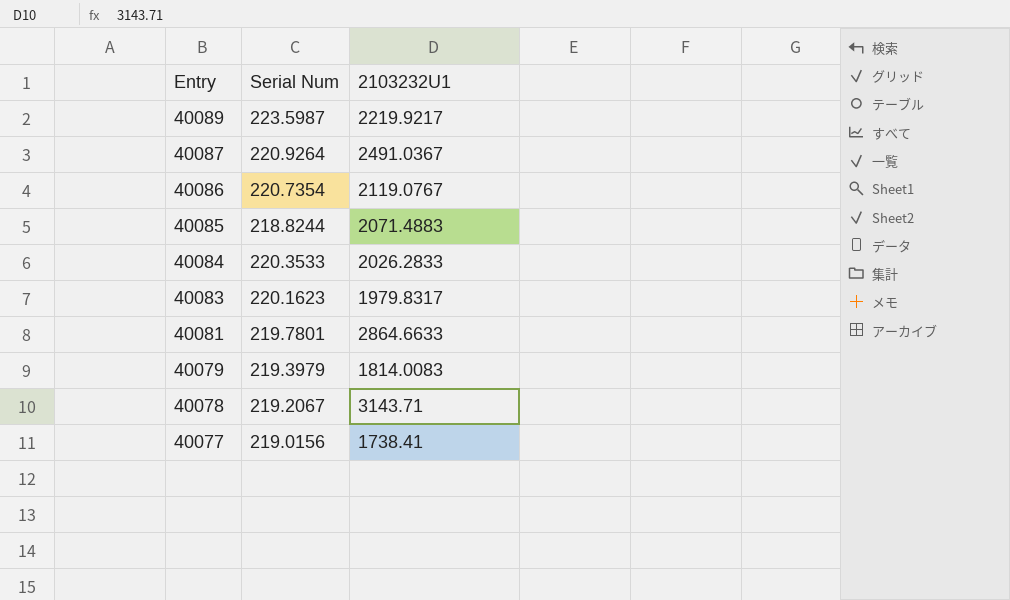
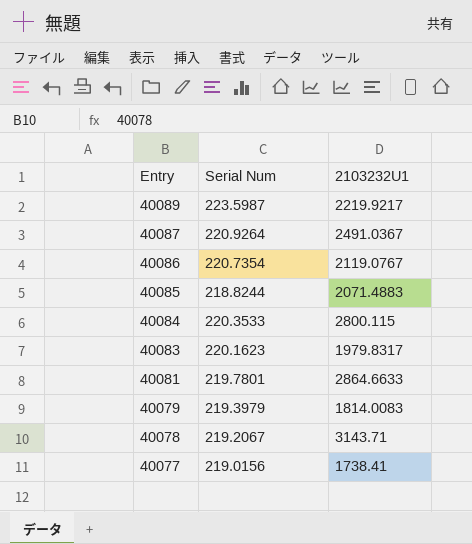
40084 | 2103232U1: 2026.2833 -> 2800.115

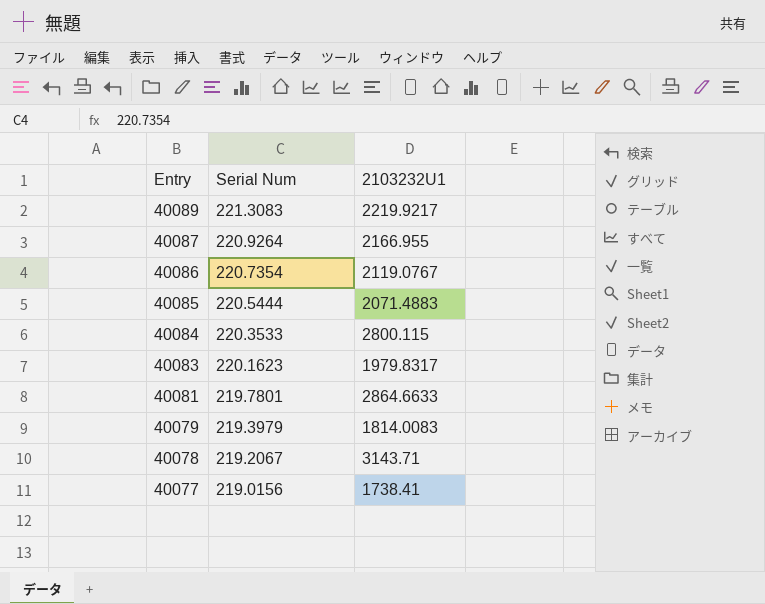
40089 | Serial Num: 223.5987 -> 221.3083
40087 | 2103232U1: 2491.0367 -> 2166.955
40085 | Serial Num: 218.8244 -> 220.5444

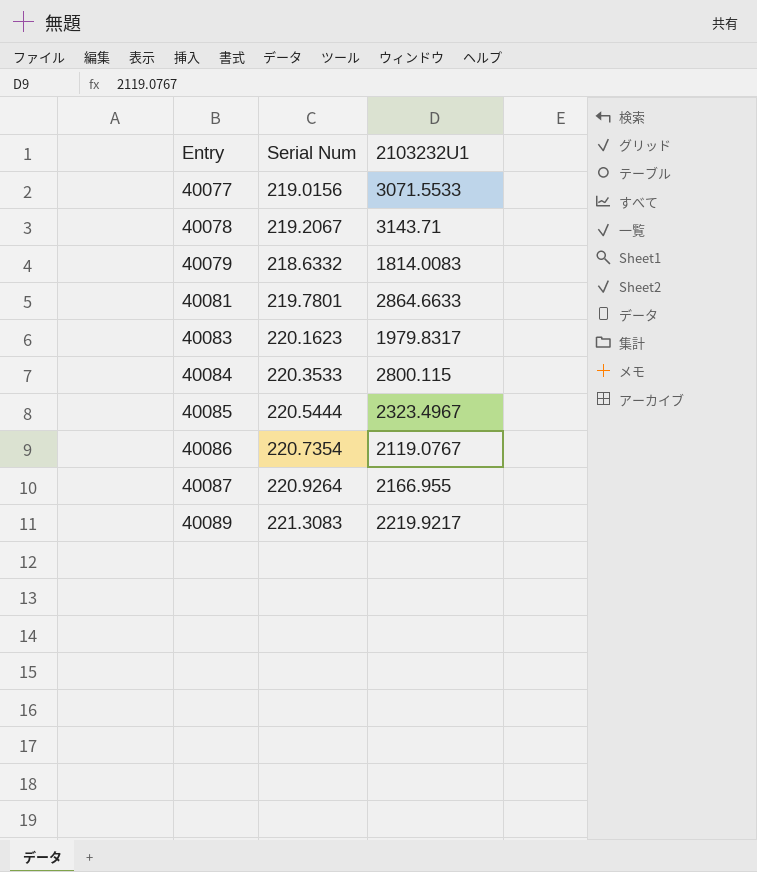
row order: Entry descending -> Entry ascending
40077 | 2103232U1: 1738.41 -> 3071.5533
40079 | Serial Num: 219.3979 -> 218.6332
40085 | 2103232U1: 2071.4883 -> 2323.4967

